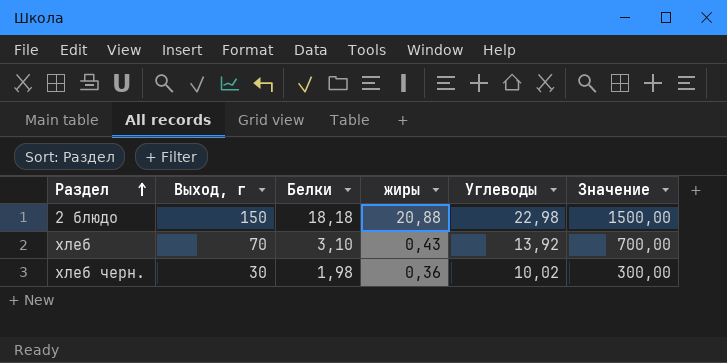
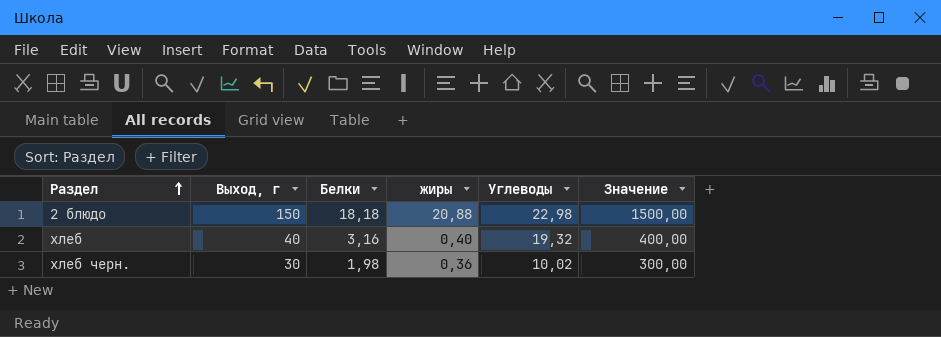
хлеб | Выход, г: 70 -> 40
хлеб | Белки: 3,10 -> 3,16
хлеб | жиры: 0,43 -> 0,40
хлеб | Углеводы: 13,92 -> 19,32
хлеб | Значение: 700,00 -> 400,00

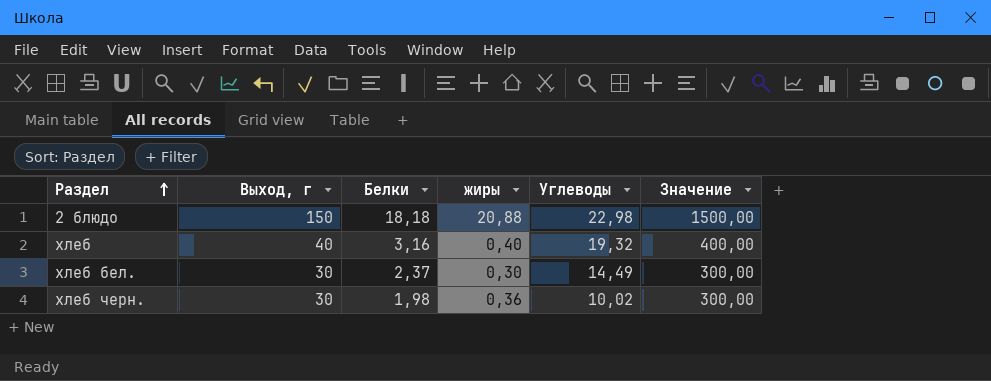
row хлеб бел.: none -> 30 | 2,37 | 0,30 | 14,49 | 300,00

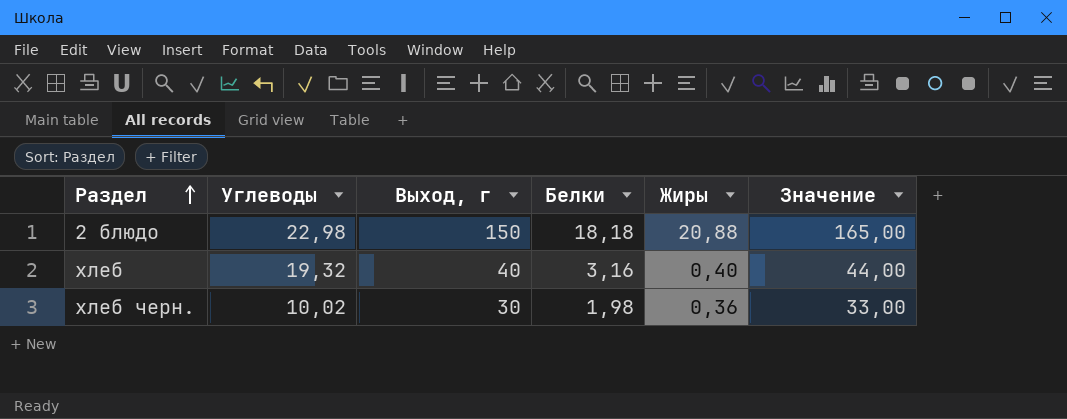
column Углеводы | position: 5 -> 2
column name: жиры -> Жиры
column Значение | formula: [Выход, г] * 10 -> [Выход, г] * 1,1
row хлеб бел.: 30 | 2,37 | 0,30 | 14,49 | 300,00 -> none

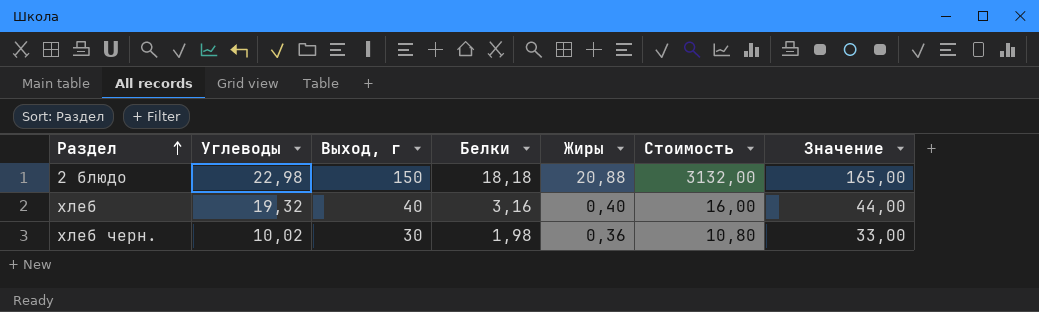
column Стоимость | formula: none -> [Выход, г] * [Жиры]

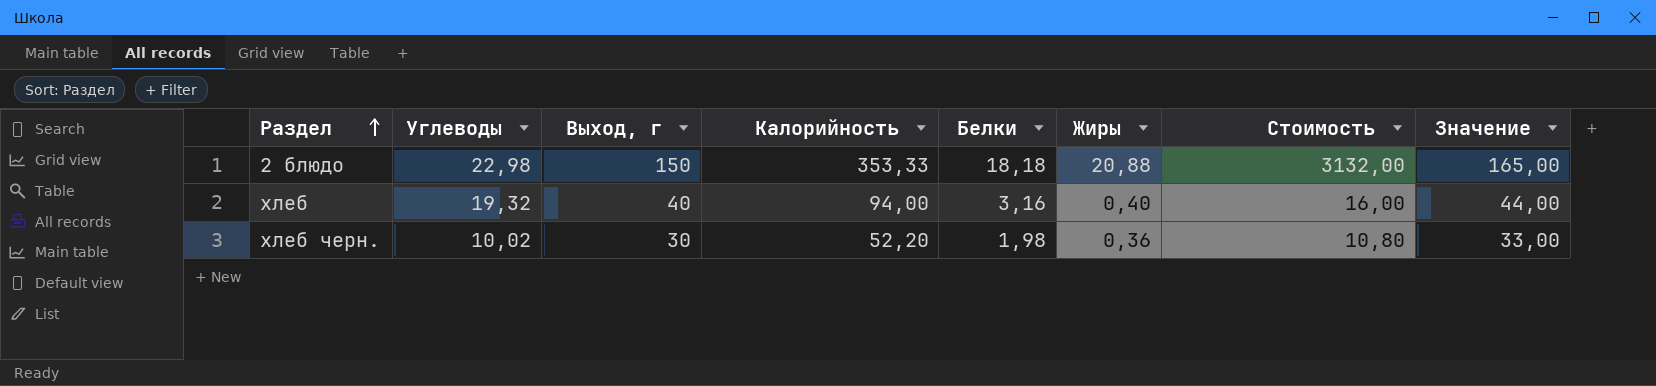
column Калорийность | position: none -> 4

